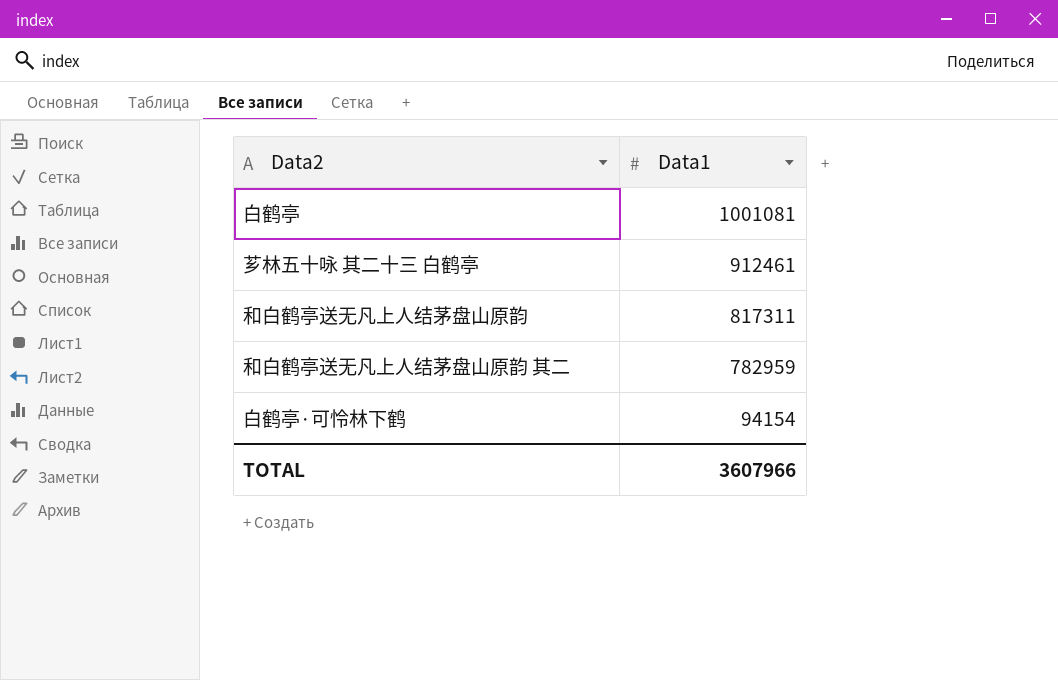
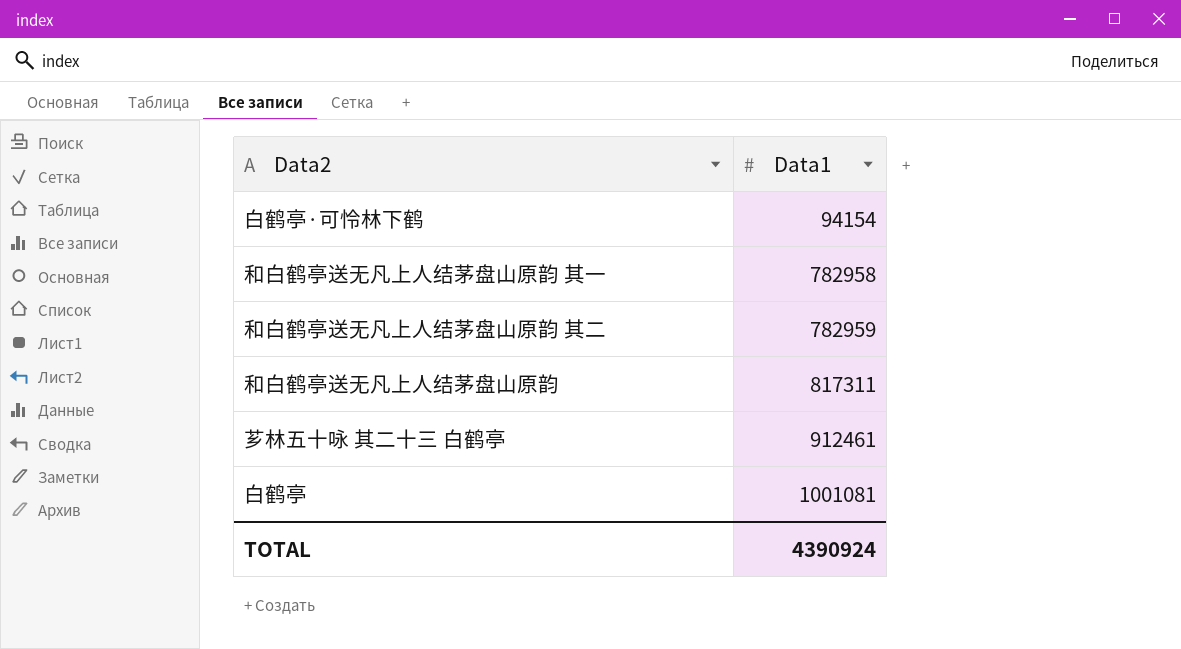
row order: Data1 descending -> Data1 ascending
row 和白鹤亭送无凡上人结茅盘山原韵 其一: none -> 782958
TOTAL | Data1: 3607966 -> 4390924

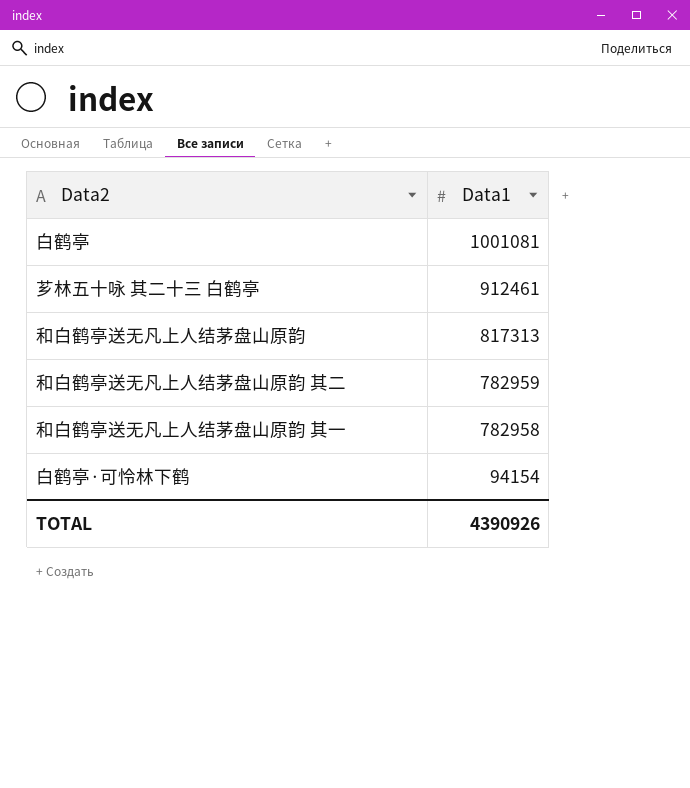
row order: Data1 ascending -> Data1 descending
和白鹤亭送无凡上人结茅盘山原韵 | Data1: 817311 -> 817313
TOTAL | Data1: 4390924 -> 4390926

